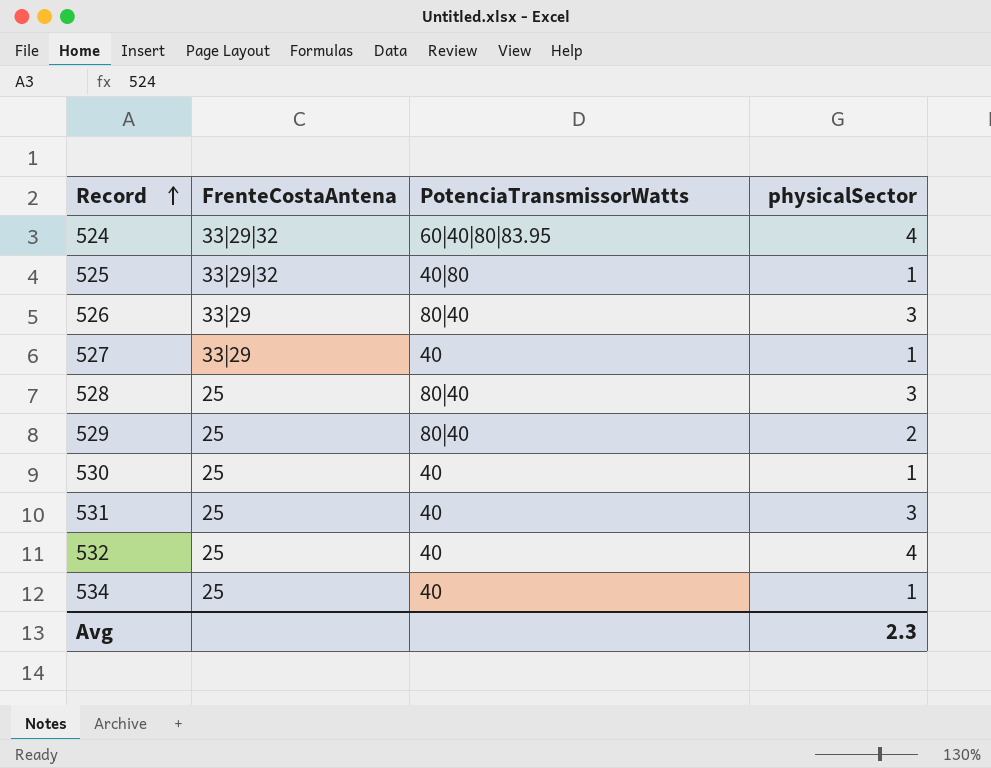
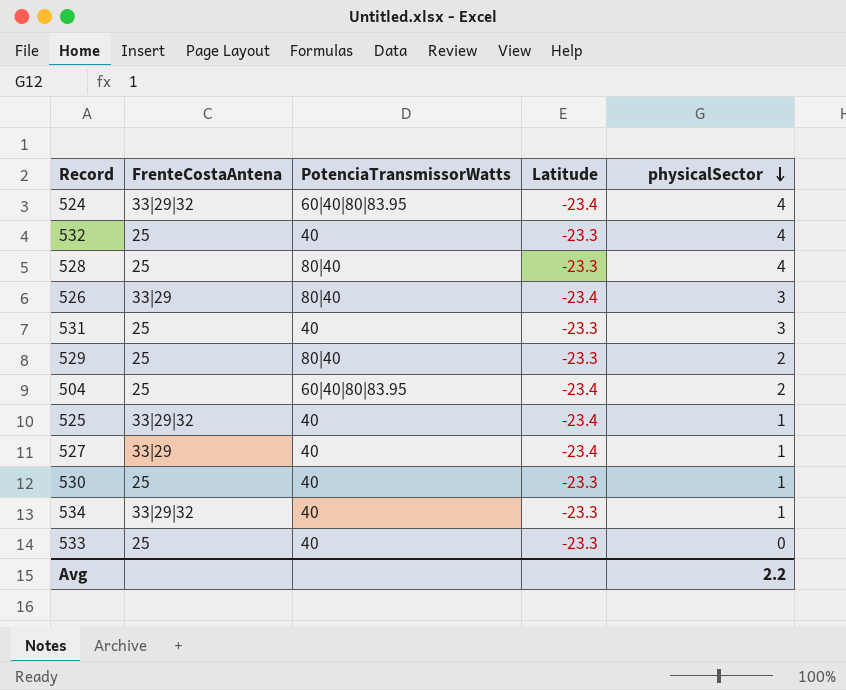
row order: Record ascending -> physicalSector descending
column Latitude | position: none -> 4
528 | physicalSector: 3 -> 4
row 504: none -> 25 | 60|40|80|83.95 | -23.4 | 2
525 | PotenciaTransmissorWatts: 40|80 -> 40
534 | FrenteCostaAntena: 25 -> 33|29|32
row 533: none -> 25 | 40 | -23.3 | 0
Avg | physicalSector: 2.3 -> 2.2

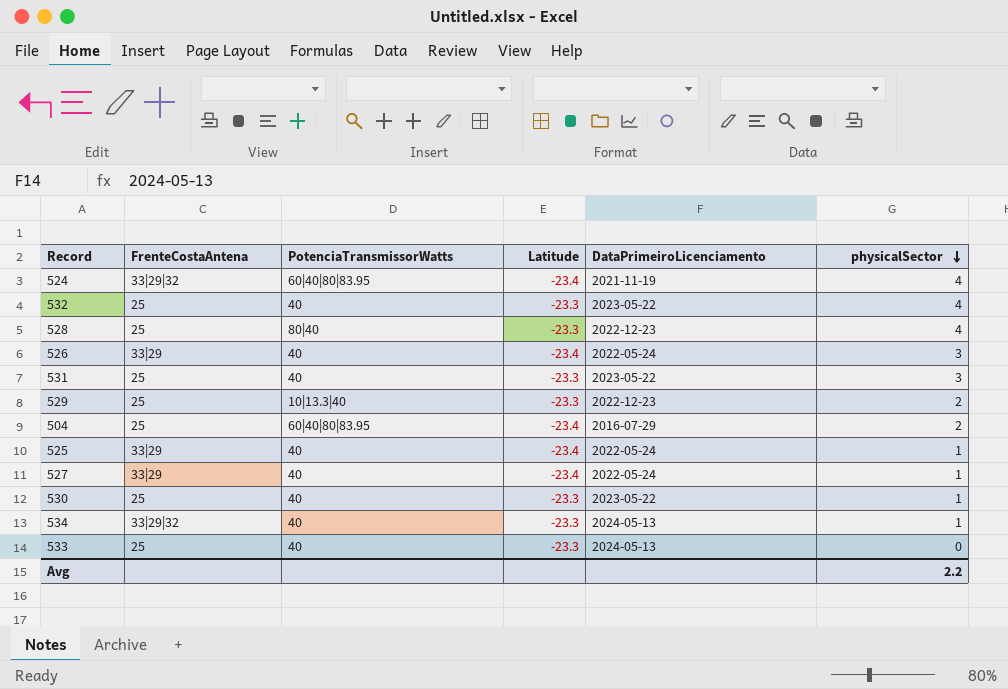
column DataPrimeiroLicenciamento | position: none -> 5
526 | PotenciaTransmissorWatts: 80|40 -> 40
529 | PotenciaTransmissorWatts: 80|40 -> 10|13.3|40
525 | FrenteCostaAntena: 33|29|32 -> 33|29

